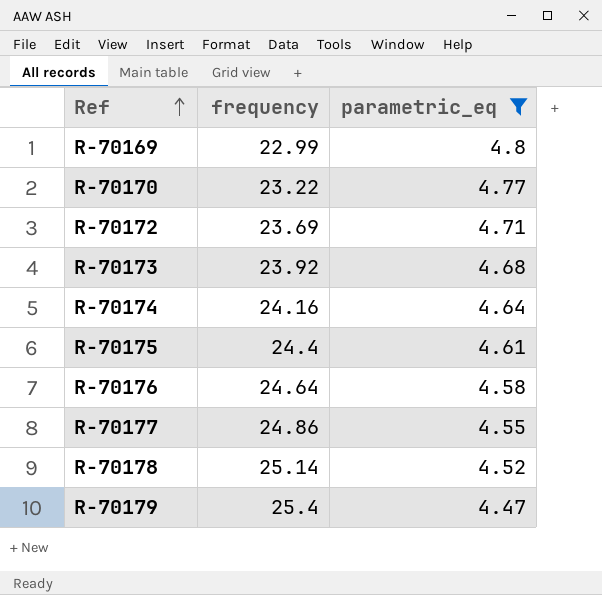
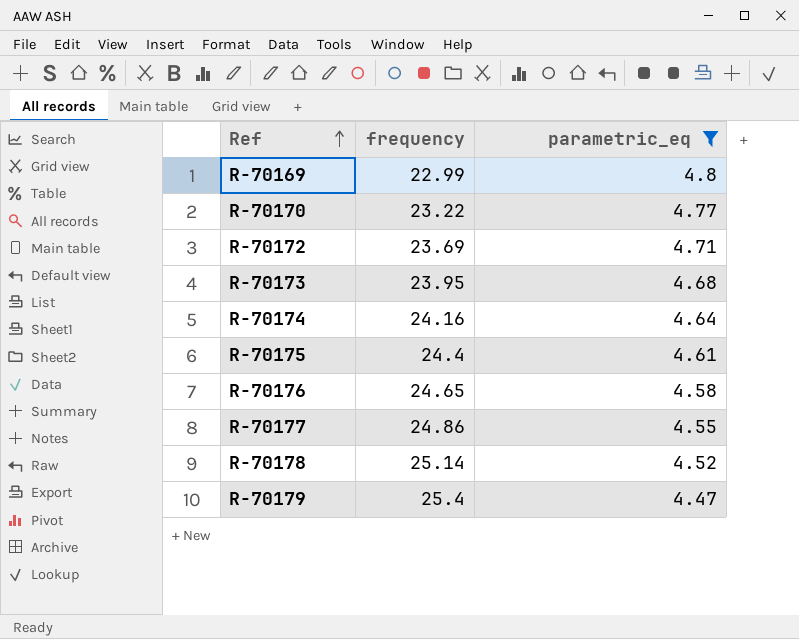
R-70173 | frequency: 23.92 -> 23.95
R-70176 | frequency: 24.64 -> 24.65

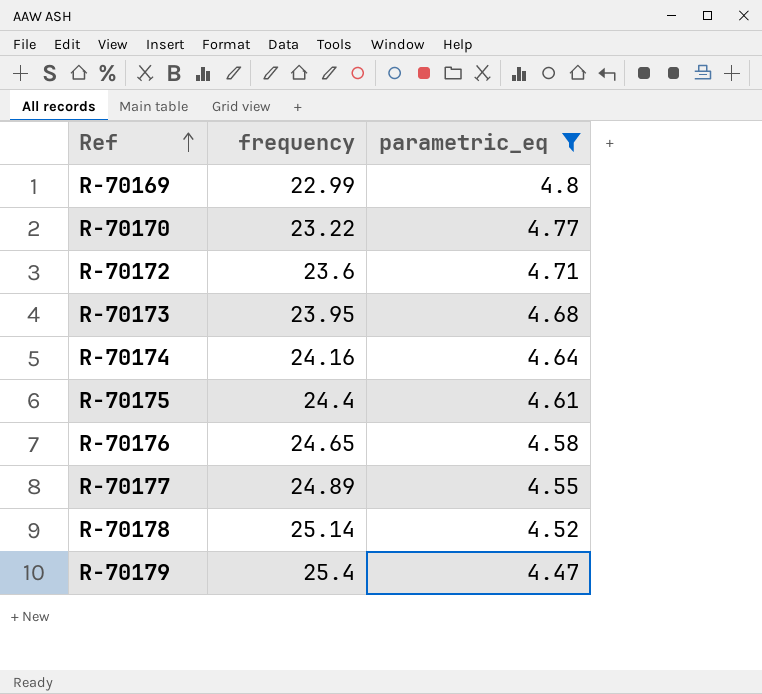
R-70172 | frequency: 23.69 -> 23.6
R-70177 | frequency: 24.86 -> 24.89

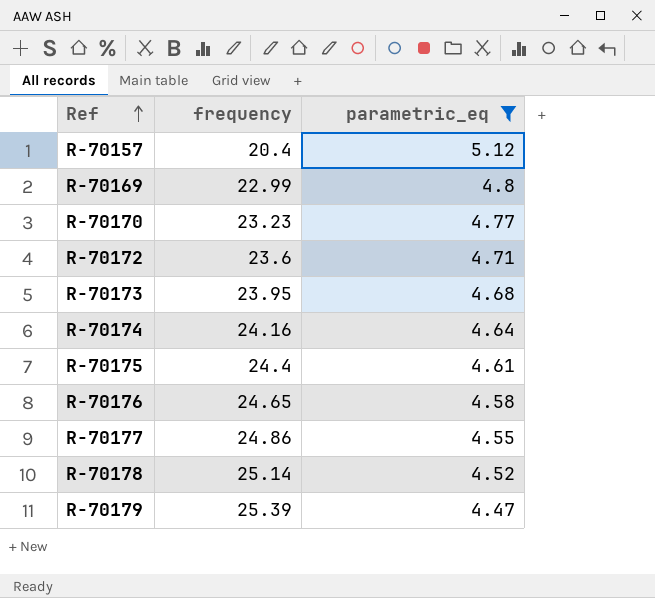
row R-70157: none -> 20.4 | 5.12
R-70170 | frequency: 23.22 -> 23.23
R-70177 | frequency: 24.89 -> 24.86
R-70179 | frequency: 25.4 -> 25.39

